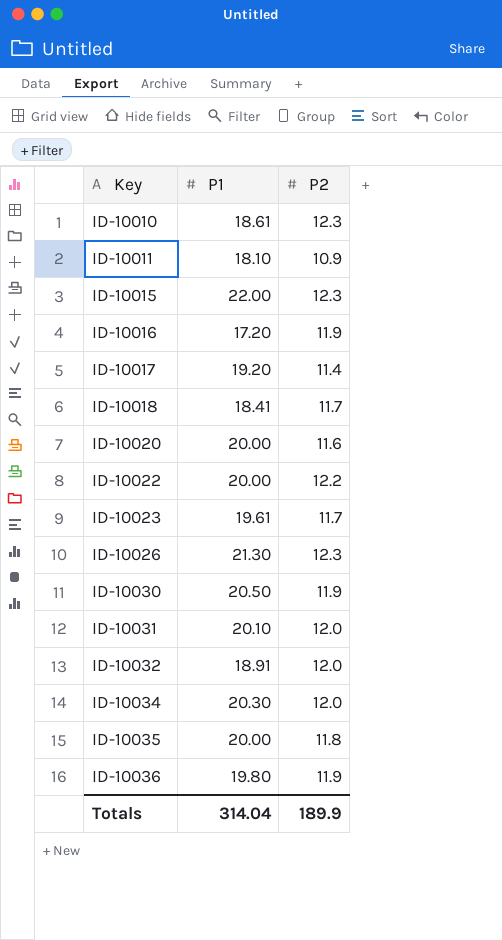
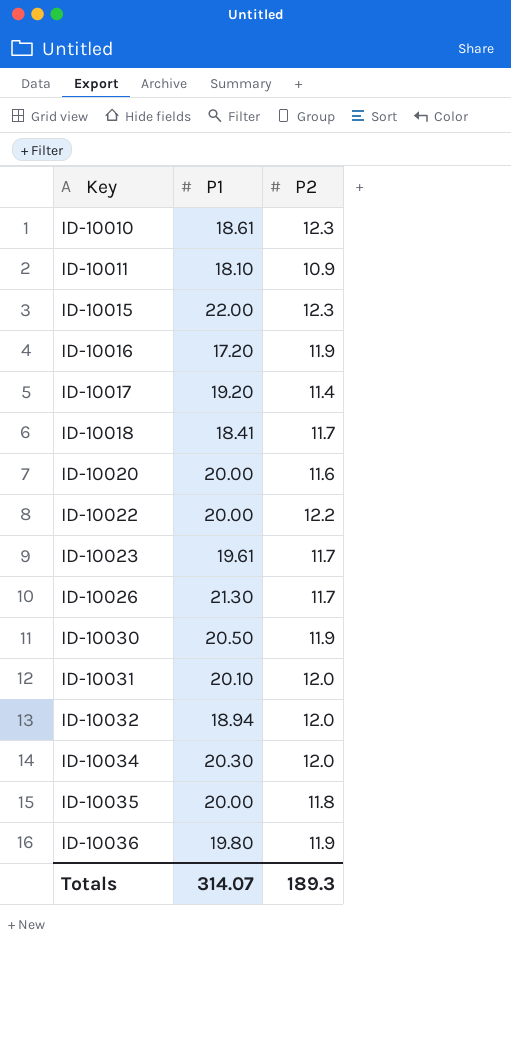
ID-10026 | P2: 12.3 -> 11.7
ID-10032 | P1: 18.91 -> 18.94
Totals | P1: 314.04 -> 314.07
Totals | P2: 189.9 -> 189.3

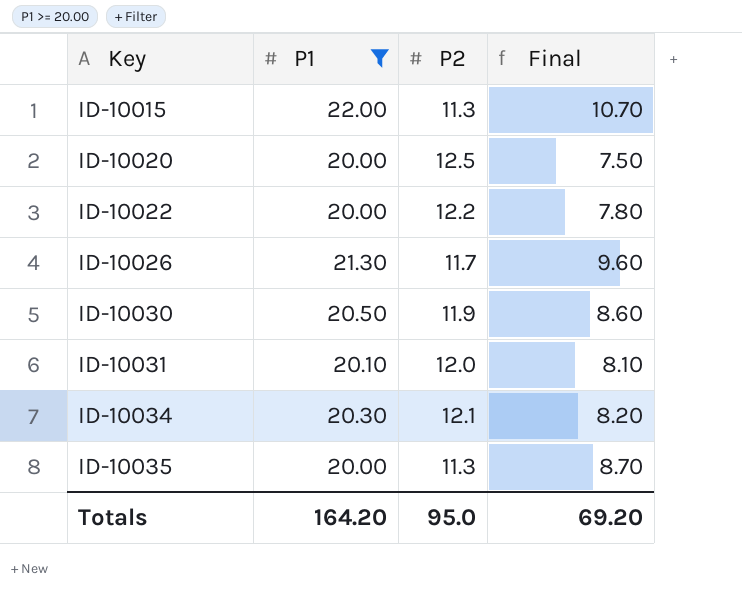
filter: none -> P1 >= 20.00
column Final | formula: none -> [P1] - [P2]
ID-10015 | P2: 12.3 -> 11.3
ID-10020 | P2: 11.6 -> 12.5
ID-10034 | P2: 12.0 -> 12.1
ID-10035 | P2: 11.8 -> 11.3
Totals | P1: 314.07 -> 164.20
Totals | P2: 189.3 -> 95.0

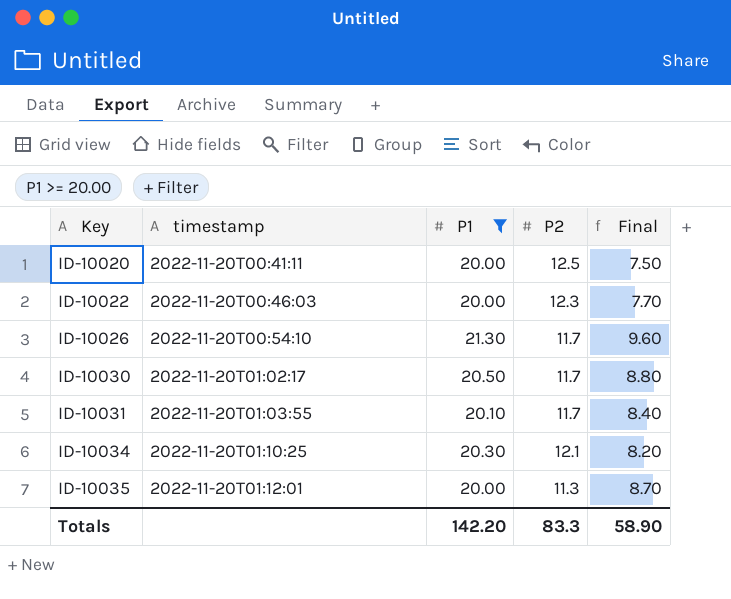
column timestamp | position: none -> 2
row ID-10015: 22.00 | 11.3 | 10.70 -> none
ID-10022 | P2: 12.2 -> 12.3
ID-10022 | Final: 7.80 -> 7.70
ID-10030 | P2: 11.9 -> 11.7
ID-10030 | Final: 8.60 -> 8.80
ID-10031 | P2: 12.0 -> 11.7
ID-10031 | Final: 8.10 -> 8.40
Totals | P1: 164.20 -> 142.20
Totals | P2: 95.0 -> 83.3
Totals | Final: 69.20 -> 58.90

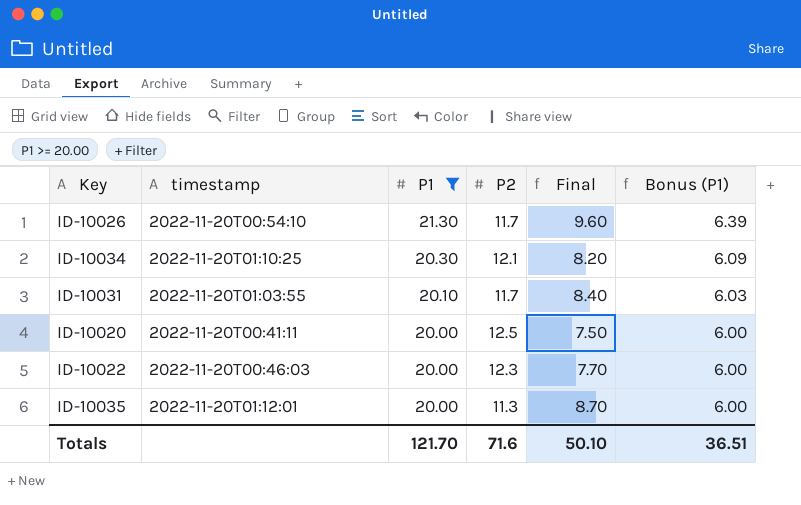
row order: Key ascending -> P1 descending
column Bonus (P1) | formula: none -> [P1] * 0.3
row ID-10030: 2022-11-20T01:02:17 | 20.50 | 11.7 | 8.80 -> none
Totals | P1: 142.20 -> 121.70
Totals | P2: 83.3 -> 71.6
Totals | Final: 58.90 -> 50.10

